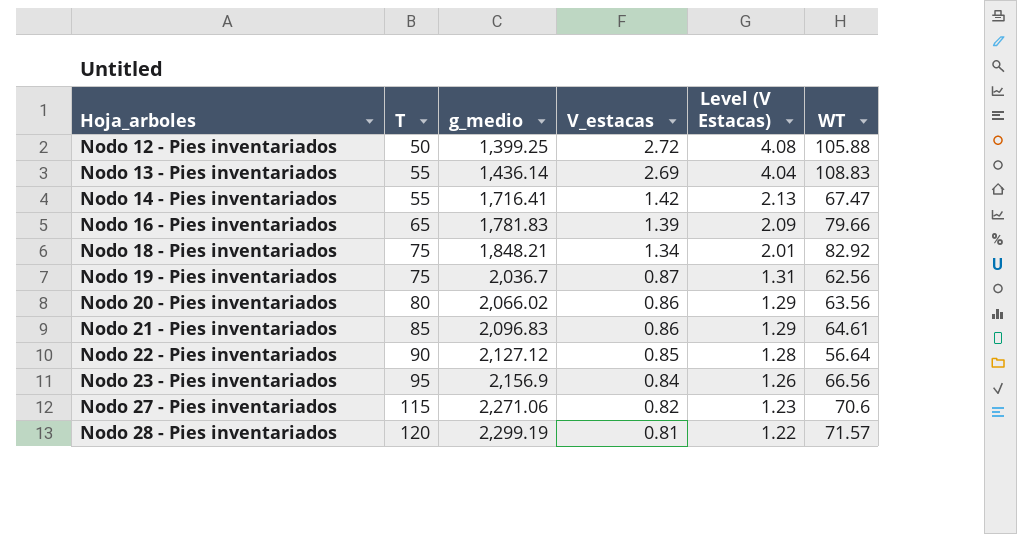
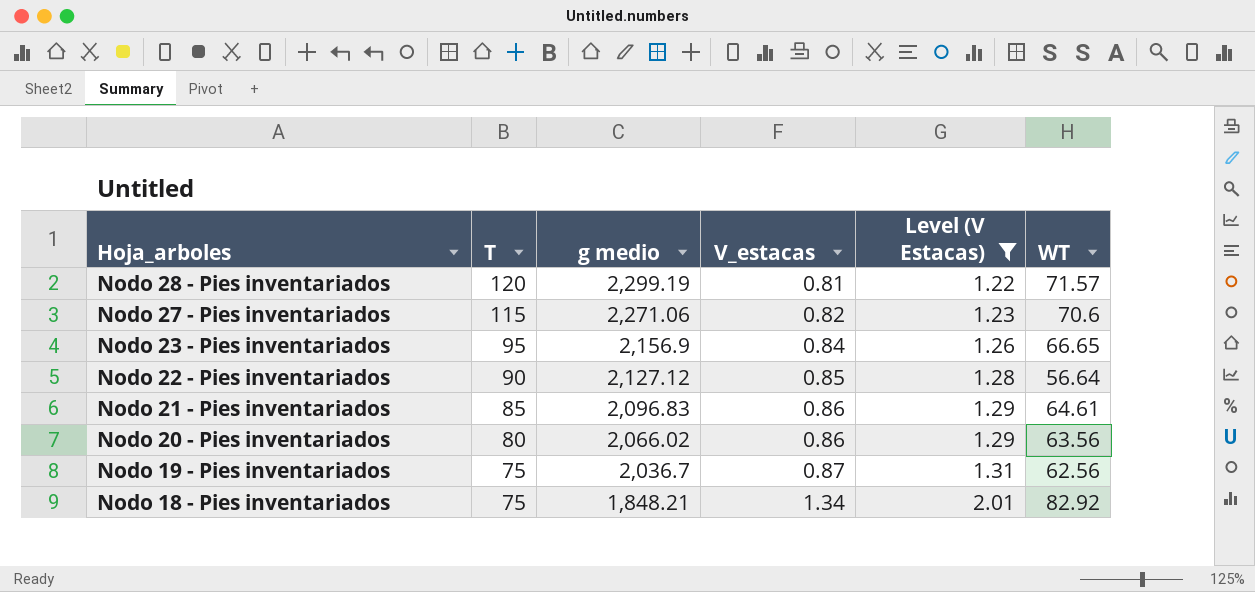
filter: none -> Level (V Estacas) <= 2.01
row order: Hoja_arboles ascending -> Hoja_arboles descending
column name: g_medio -> g medio
Nodo 23 - Pies inventariados | WT: 66.56 -> 66.65

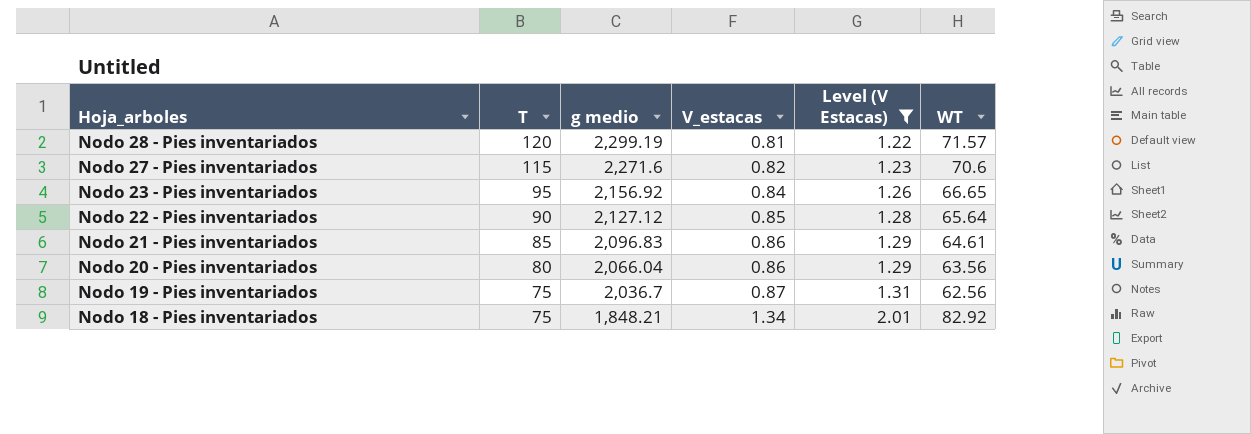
Nodo 27 - Pies inventariados | g medio: 2,271.06 -> 2,271.6
Nodo 23 - Pies inventariados | g medio: 2,156.9 -> 2,156.92
Nodo 22 - Pies inventariados | WT: 56.64 -> 65.64
Nodo 20 - Pies inventariados | g medio: 2,066.02 -> 2,066.04

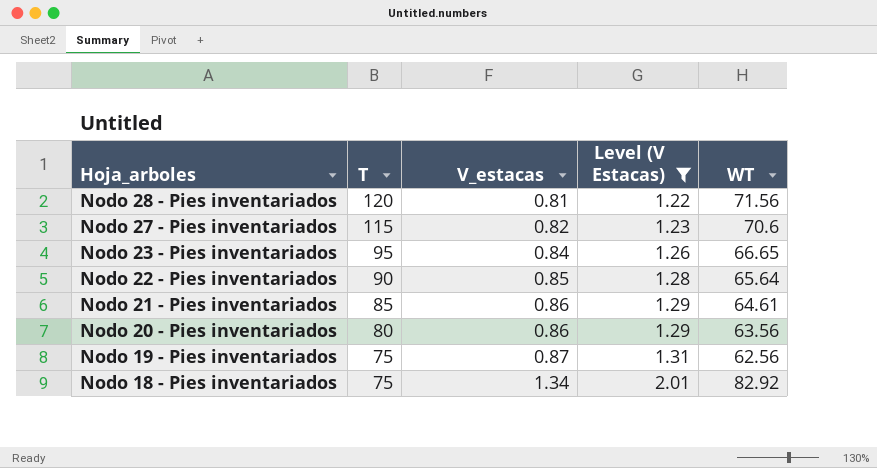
column g medio | position: 3 -> none
Nodo 28 - Pies inventariados | WT: 71.57 -> 71.56

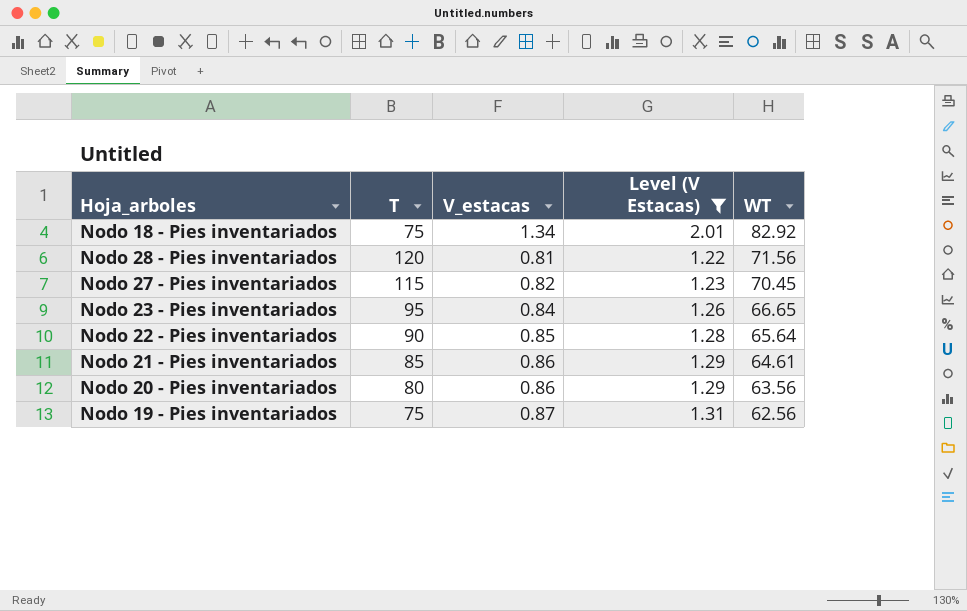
row order: Hoja_arboles descending -> WT descending
Nodo 27 - Pies inventariados | WT: 70.6 -> 70.45

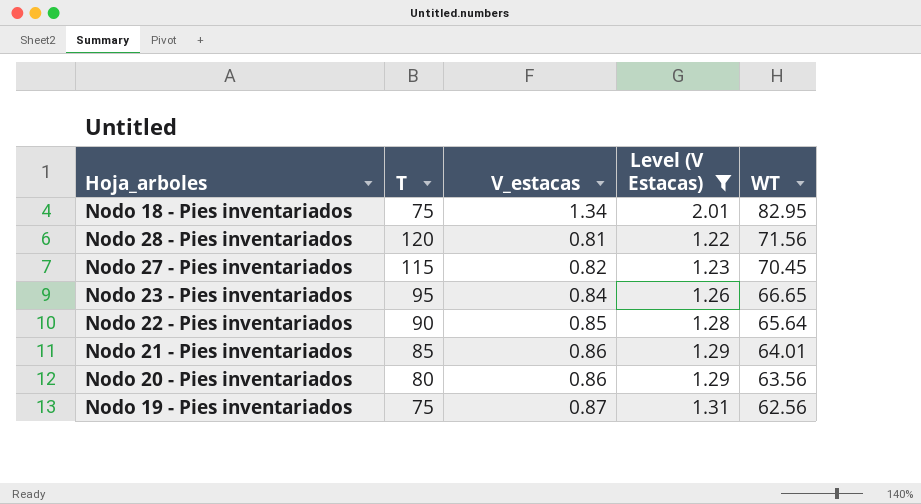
Nodo 18 - Pies inventariados | WT: 82.92 -> 82.95
Nodo 21 - Pies inventariados | WT: 64.61 -> 64.01

